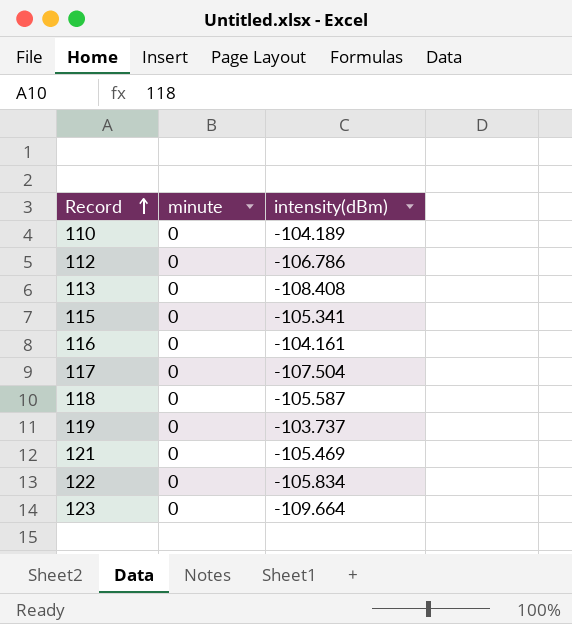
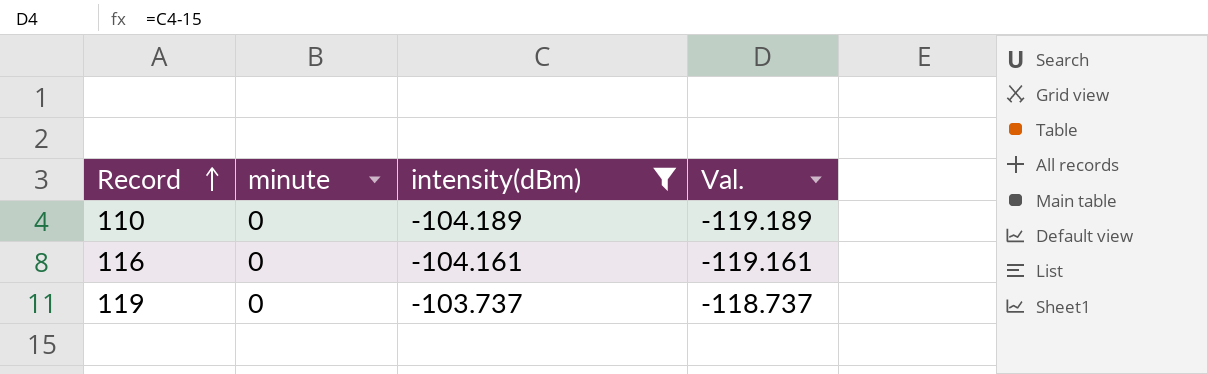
filter: none -> intensity(dBm) >= -104.189
column Val. | formula: none -> [intensity(dBm)] - 15

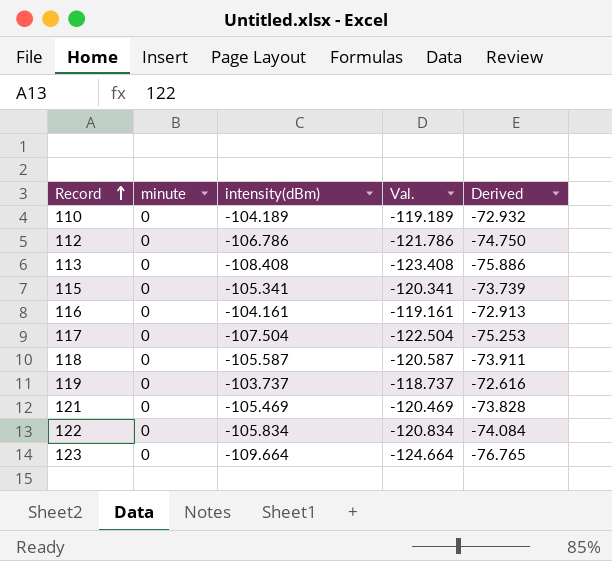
filter: intensity(dBm) >= -104.189 -> none
column Derived | formula: none -> [intensity(dBm)] * 0.7

